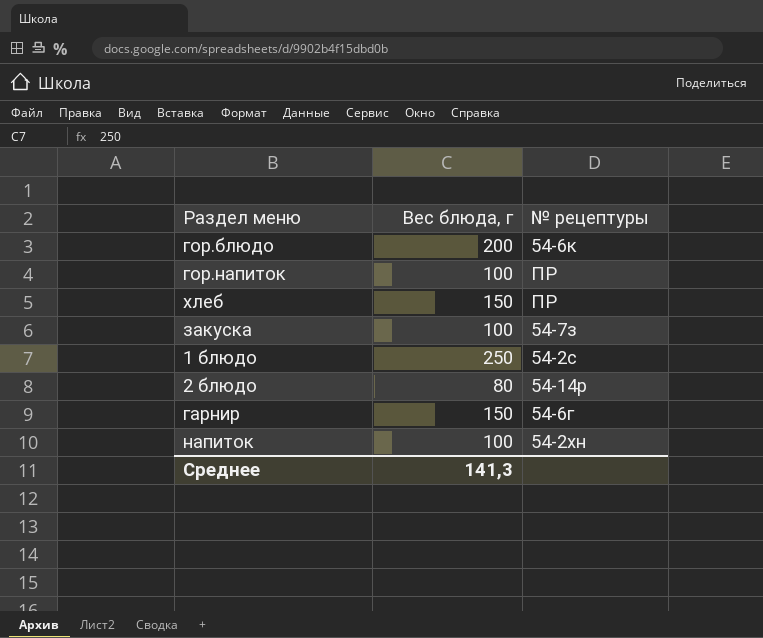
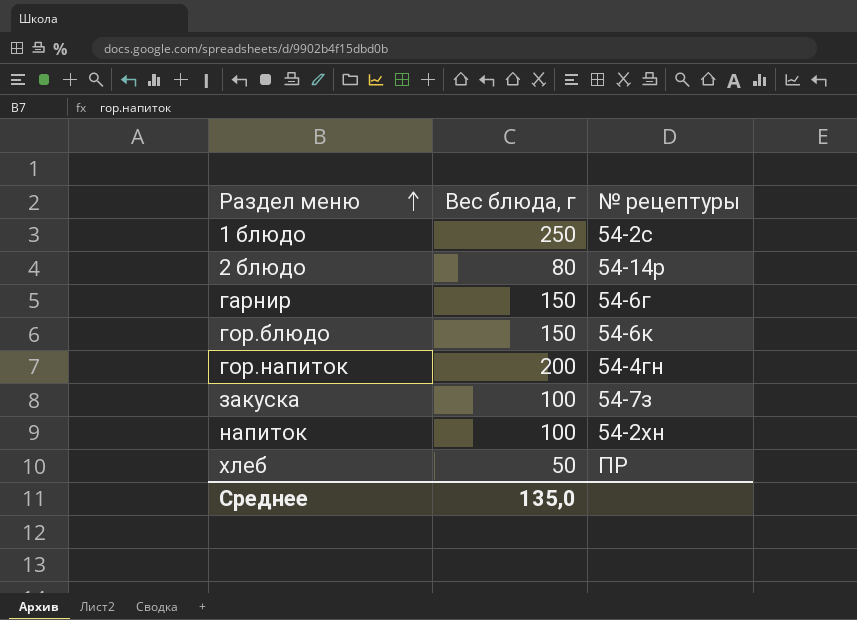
row order: none -> Раздел меню ascending
гор.блюдо | Вес блюда, г: 200 -> 150
гор.напиток | Вес блюда, г: 100 -> 200
гор.напиток | № рецептуры: ПР -> 54-4гн
хлеб | Вес блюда, г: 150 -> 50
Среднее | Вес блюда, г: 141,3 -> 135,0

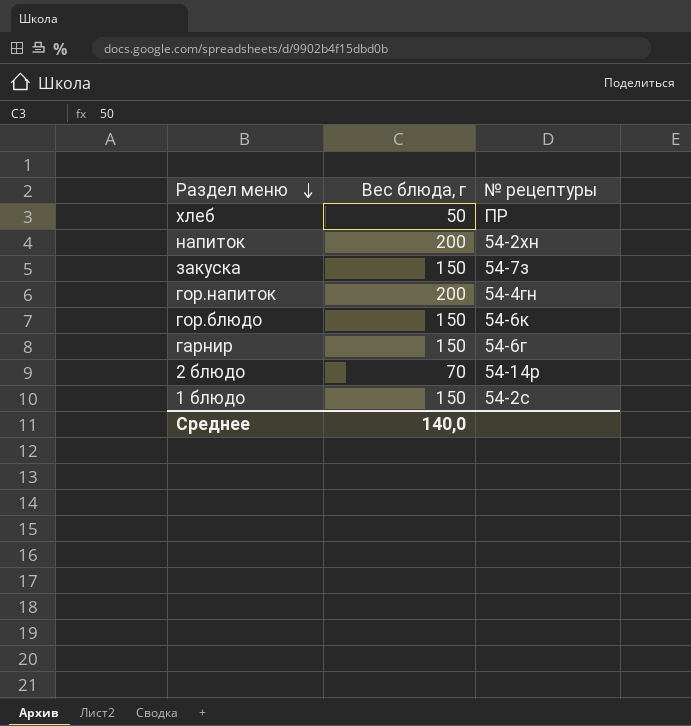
row order: Раздел меню ascending -> Раздел меню descending
напиток | Вес блюда, г: 100 -> 200
закуска | Вес блюда, г: 100 -> 150
2 блюдо | Вес блюда, г: 80 -> 70
1 блюдо | Вес блюда, г: 250 -> 150
Среднее | Вес блюда, г: 135,0 -> 140,0

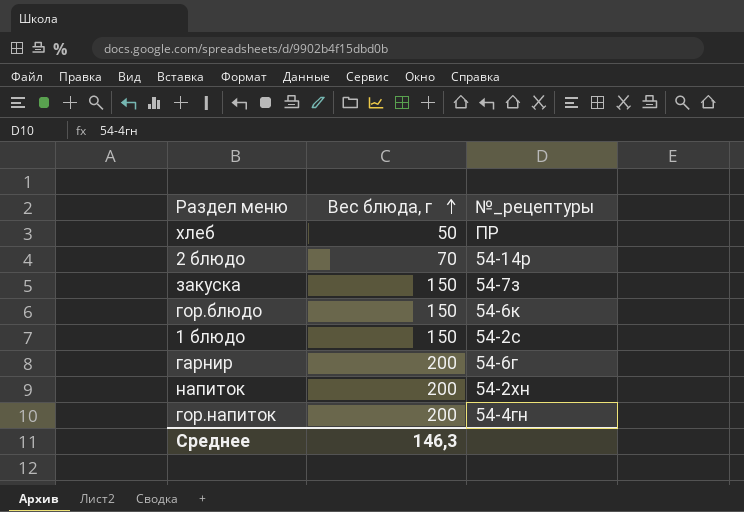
row order: Раздел меню descending -> Вес блюда, г ascending
column name: № рецептуры -> №_рецептуры
гарнир | Вес блюда, г: 150 -> 200
Среднее | Вес блюда, г: 140,0 -> 146,3

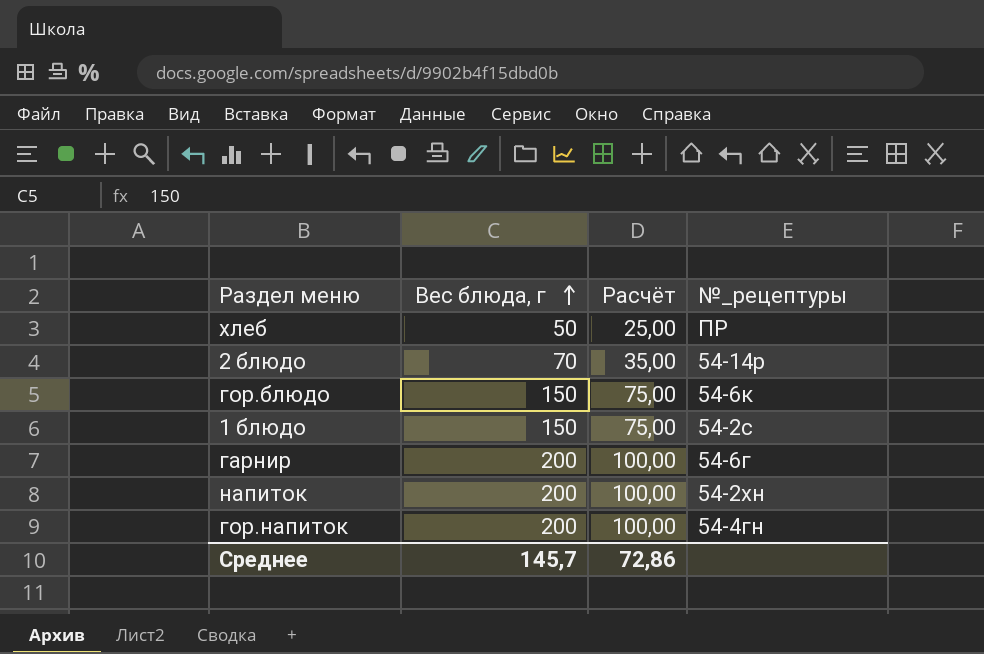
column Расчёт | formula: none -> [Вес блюда, г] * 0,5
row закуска: 150 | 54-7з -> none
Среднее | Вес блюда, г: 146,3 -> 145,7

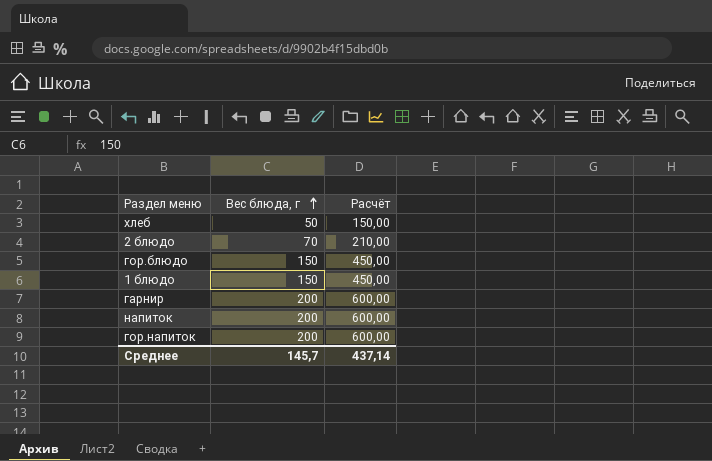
column №_рецептуры | position: 4 -> none
column Расчёт | formula: [Вес блюда, г] * 0,5 -> [Вес блюда, г] * 3
Среднее | Расчёт: 72,86 -> 437,14

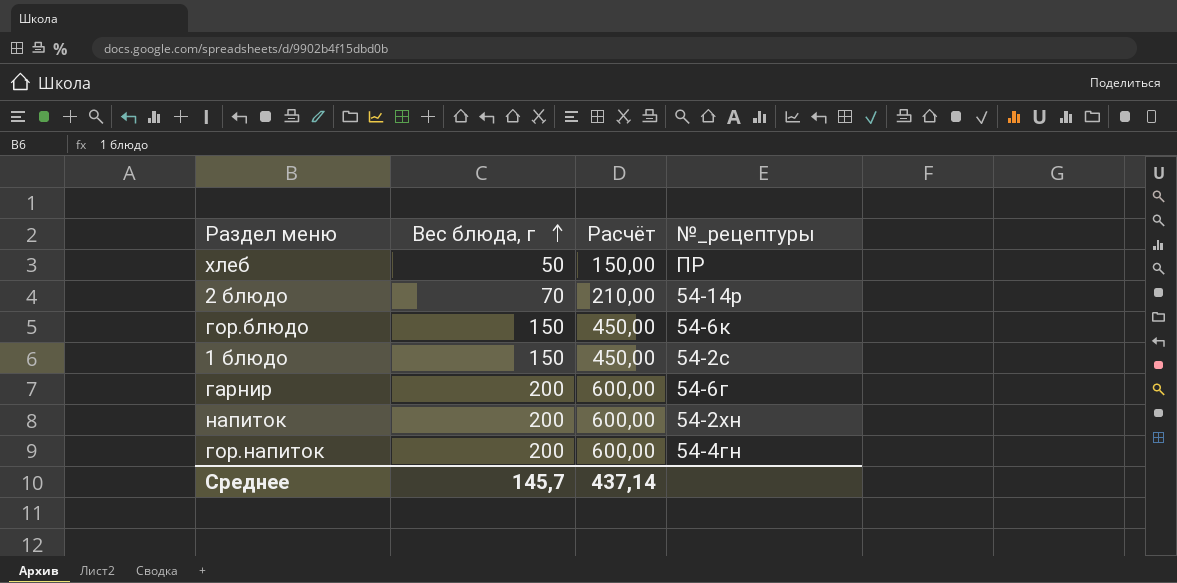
column №_рецептуры | position: none -> 4

